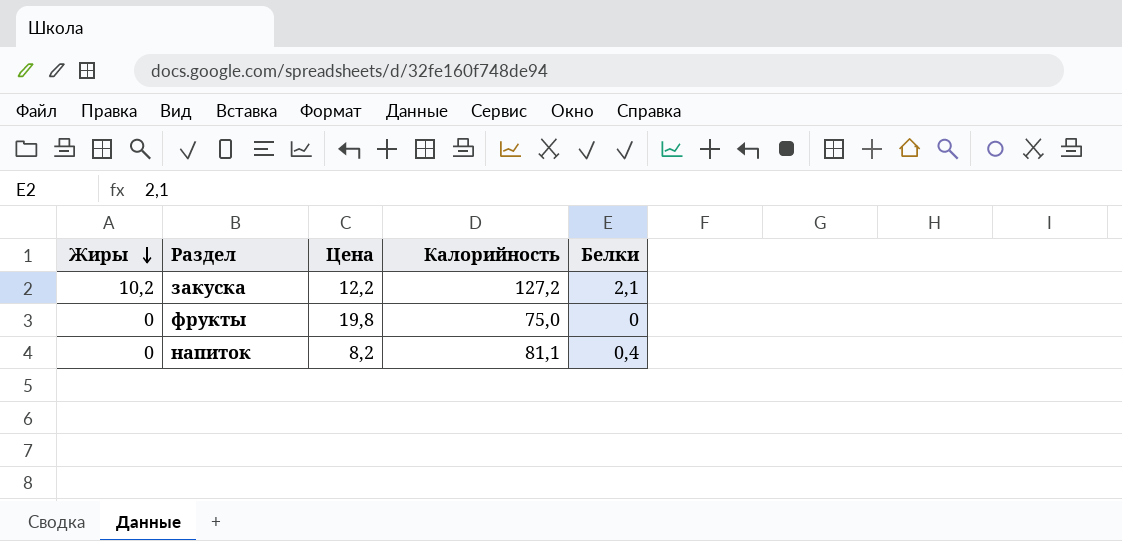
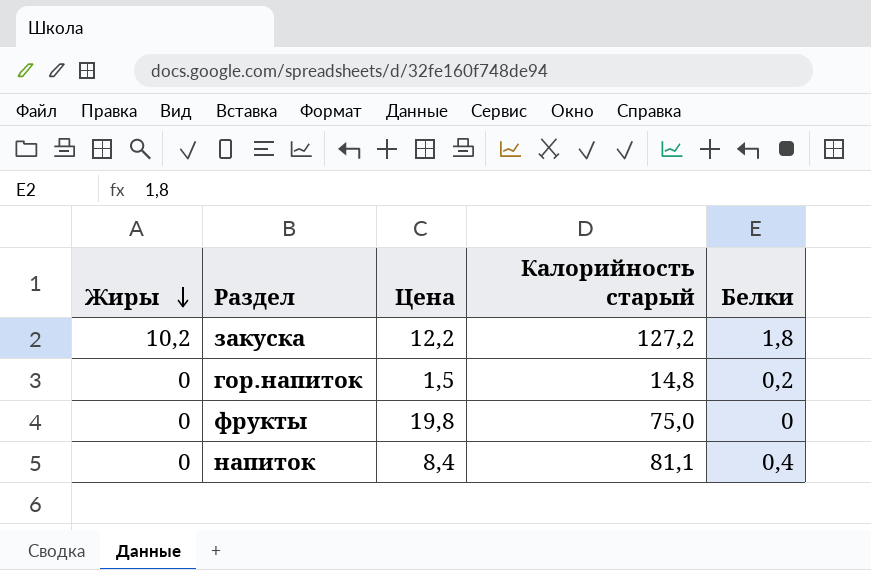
column name: Калорийность -> Калорийность старый
закуска | Белки: 2,1 -> 1,8
row гор.напиток: none -> 0 | 1,5 | 14,8 | 0,2
напиток | Цена: 8,2 -> 8,4

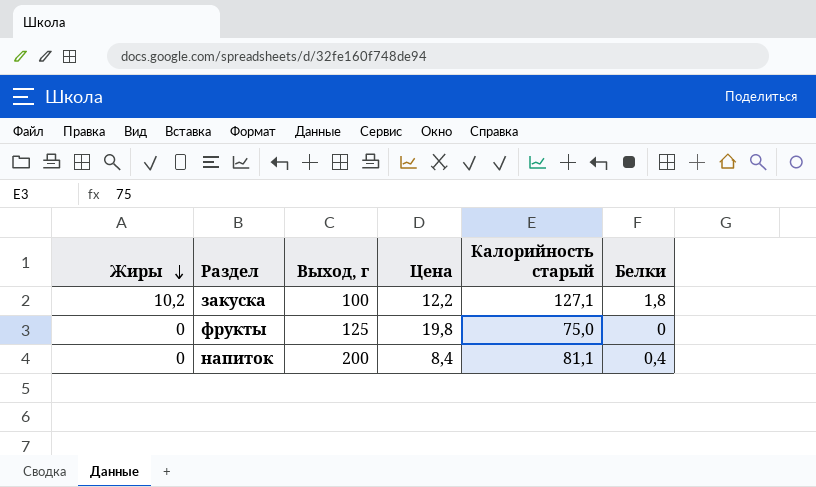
column Выход, г | position: none -> 3
row гор.напиток: 0 | 1,5 | 14,8 | 0,2 -> none
закуска | Калорийность старый: 127,2 -> 127,1

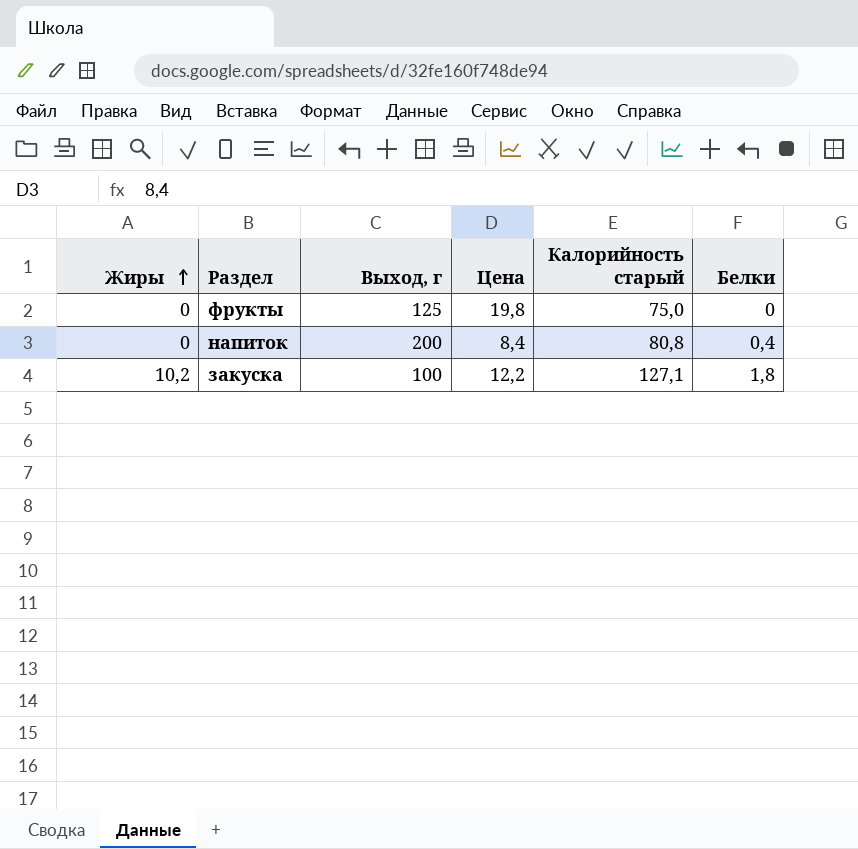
row order: Жиры descending -> Жиры ascending
напиток | Калорийность старый: 81,1 -> 80,8

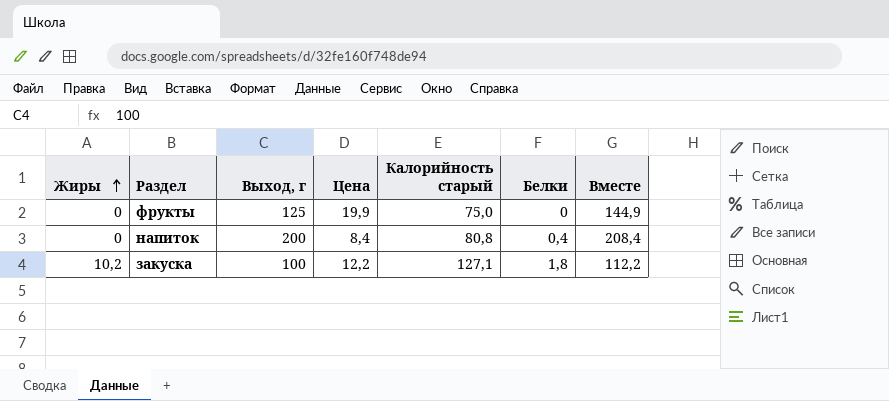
column Вместе | formula: none -> [Выход, г] + [Цена]
фрукты | Цена: 19,8 -> 19,9

